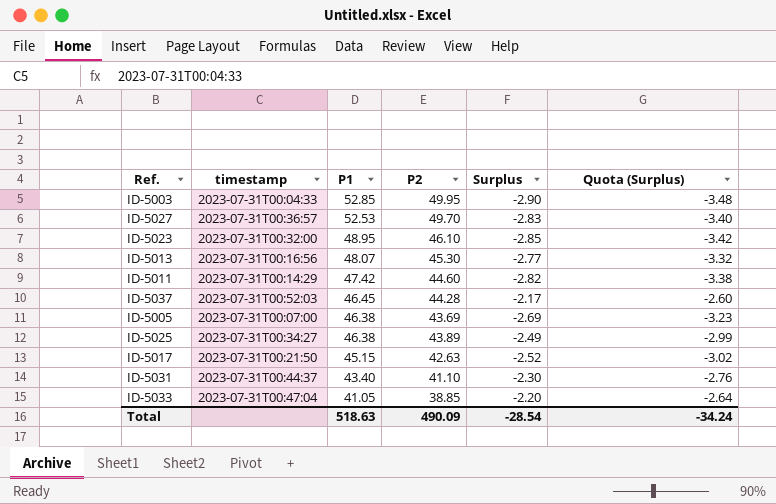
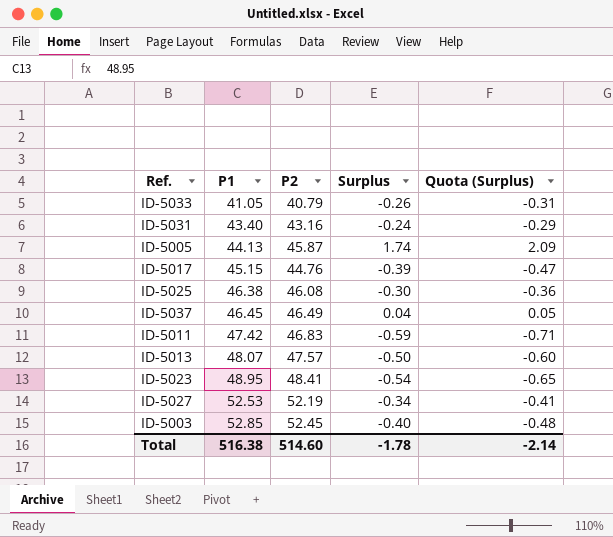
row order: P1 descending -> P1 ascending
column timestamp | position: 2 -> none
ID-5033 | P2: 38.85 -> 40.79
ID-5033 | Surplus: -2.20 -> -0.26
ID-5033 | Quota (Surplus): -2.64 -> -0.31
ID-5031 | P2: 41.10 -> 43.16
ID-5031 | Surplus: -2.30 -> -0.24
ID-5031 | Quota (Surplus): -2.76 -> -0.29
ID-5005 | P1: 46.38 -> 44.13
ID-5005 | P2: 43.69 -> 45.87
ID-5005 | Surplus: -2.69 -> 1.74
ID-5005 | Quota (Surplus): -3.23 -> 2.09
ID-5017 | P2: 42.63 -> 44.76
ID-5017 | Surplus: -2.52 -> -0.39
ID-5017 | Quota (Surplus): -3.02 -> -0.47
ID-5025 | P2: 43.89 -> 46.08
ID-5025 | Surplus: -2.49 -> -0.30
ID-5025 | Quota (Surplus): -2.99 -> -0.36
ID-5037 | P2: 44.28 -> 46.49
ID-5037 | Surplus: -2.17 -> 0.04
ID-5037 | Quota (Surplus): -2.60 -> 0.05
ID-5011 | P2: 44.60 -> 46.83
ID-5011 | Surplus: -2.82 -> -0.59
ID-5011 | Quota (Surplus): -3.38 -> -0.71
ID-5013 | P2: 45.30 -> 47.57
ID-5013 | Surplus: -2.77 -> -0.50
ID-5013 | Quota (Surplus): -3.32 -> -0.60
ID-5023 | P2: 46.10 -> 48.41
ID-5023 | Surplus: -2.85 -> -0.54
ID-5023 | Quota (Surplus): -3.42 -> -0.65
ID-5027 | P2: 49.70 -> 52.19
ID-5027 | Surplus: -2.83 -> -0.34
ID-5027 | Quota (Surplus): -3.40 -> -0.41
ID-5003 | P2: 49.95 -> 52.45
ID-5003 | Surplus: -2.90 -> -0.40
ID-5003 | Quota (Surplus): -3.48 -> -0.48
Total | P1: 518.63 -> 516.38
Total | P2: 490.09 -> 514.60
Total | Surplus: -28.54 -> -1.78
Total | Quota (Surplus): -34.24 -> -2.14

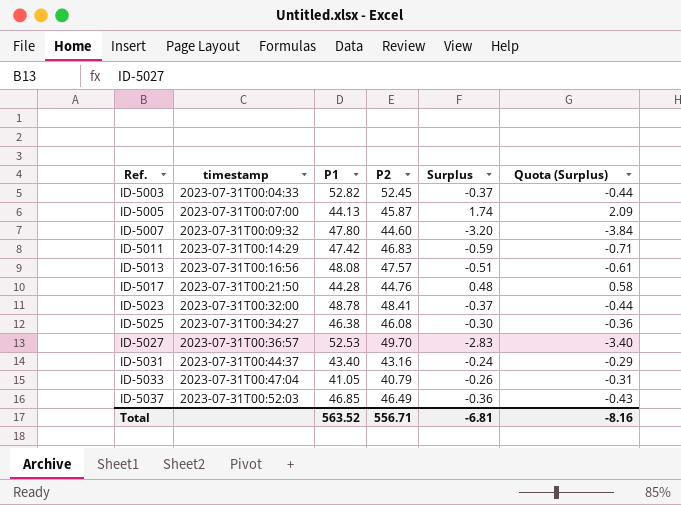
row order: P1 ascending -> Ref. ascending
column timestamp | position: none -> 2
ID-5003 | P1: 52.85 -> 52.82
ID-5003 | Surplus: -0.40 -> -0.37
ID-5003 | Quota (Surplus): -0.48 -> -0.44
row ID-5007: none -> 2023-07-31T00:09:32 | 47.80 | 44.60 | -3.20 | -3.84
ID-5013 | P1: 48.07 -> 48.08
ID-5013 | Surplus: -0.50 -> -0.51
ID-5013 | Quota (Surplus): -0.60 -> -0.61
ID-5017 | P1: 45.15 -> 44.28
ID-5017 | Surplus: -0.39 -> 0.48
ID-5017 | Quota (Surplus): -0.47 -> 0.58
ID-5023 | P1: 48.95 -> 48.78
ID-5023 | Surplus: -0.54 -> -0.37
ID-5023 | Quota (Surplus): -0.65 -> -0.44
ID-5027 | P2: 52.19 -> 49.70
ID-5027 | Surplus: -0.34 -> -2.83
ID-5027 | Quota (Surplus): -0.41 -> -3.40
ID-5037 | P1: 46.45 -> 46.85
ID-5037 | Surplus: 0.04 -> -0.36
ID-5037 | Quota (Surplus): 0.05 -> -0.43
Total | P1: 516.38 -> 563.52
Total | P2: 514.60 -> 556.71
Total | Surplus: -1.78 -> -6.81
Total | Quota (Surplus): -2.14 -> -8.16

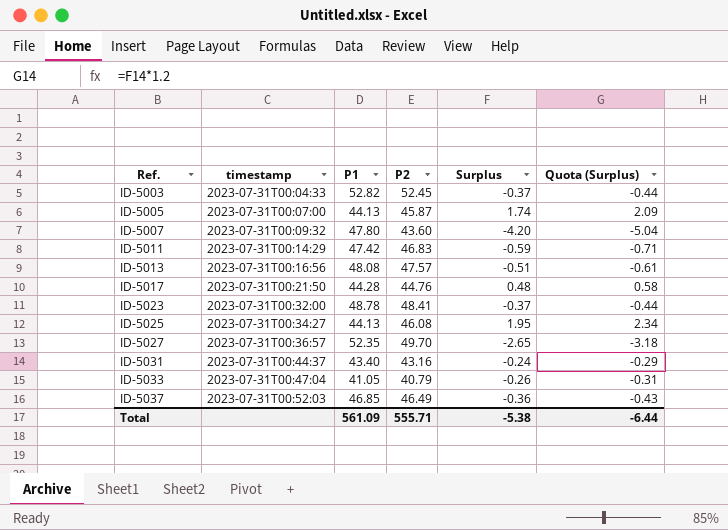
ID-5007 | P2: 44.60 -> 43.60
ID-5007 | Surplus: -3.20 -> -4.20
ID-5007 | Quota (Surplus): -3.84 -> -5.04
ID-5025 | P1: 46.38 -> 44.13
ID-5025 | Surplus: -0.30 -> 1.95
ID-5025 | Quota (Surplus): -0.36 -> 2.34
ID-5027 | P1: 52.53 -> 52.35
ID-5027 | Surplus: -2.83 -> -2.65
ID-5027 | Quota (Surplus): -3.40 -> -3.18
Total | P1: 563.52 -> 561.09
Total | P2: 556.71 -> 555.71
Total | Surplus: -6.81 -> -5.38
Total | Quota (Surplus): -8.16 -> -6.44

